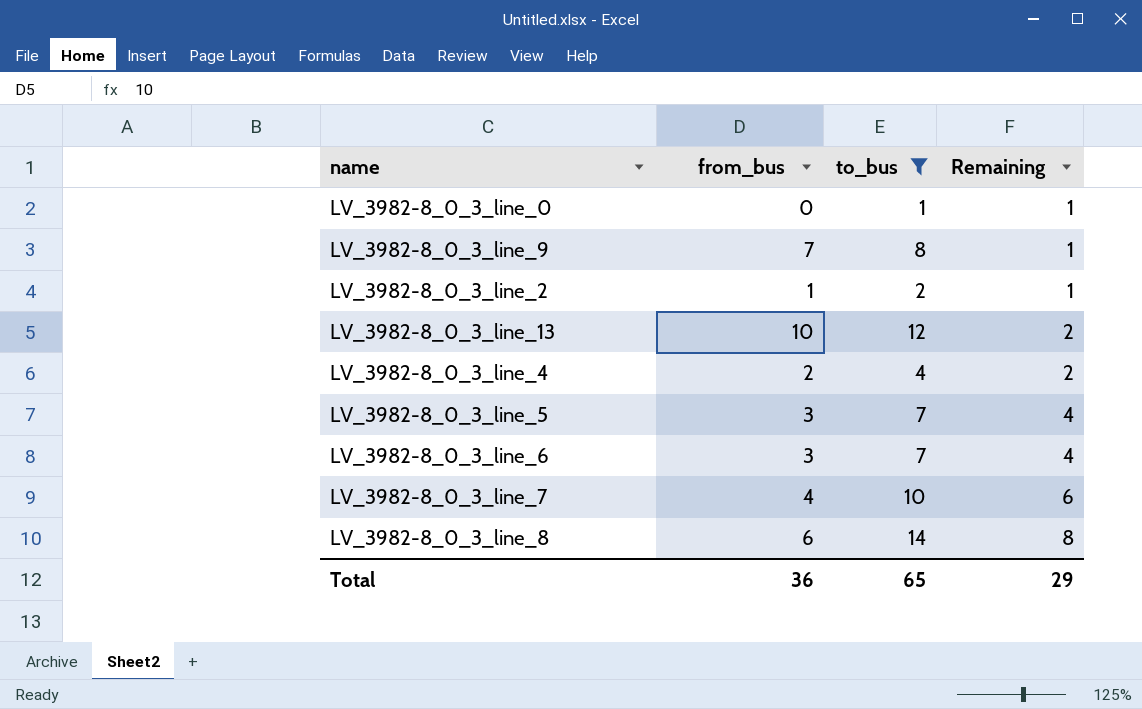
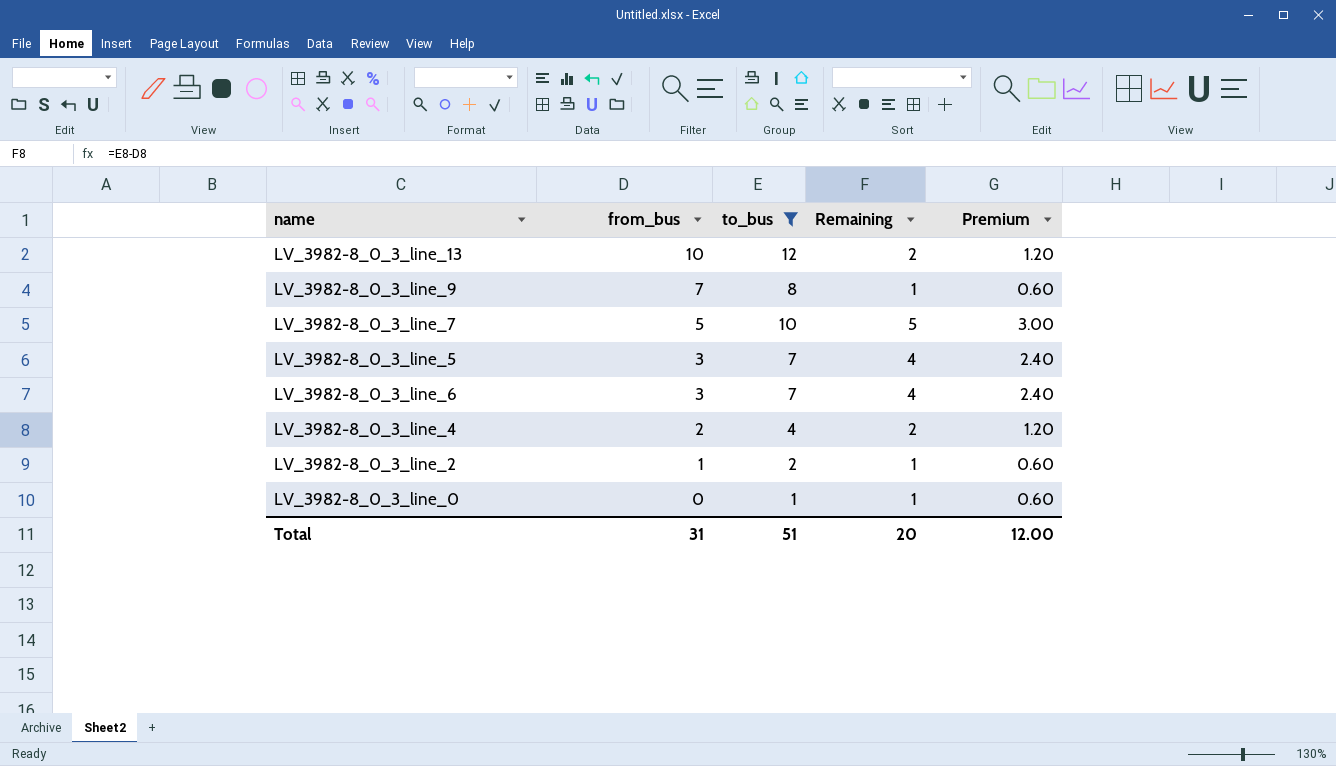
row order: Remaining ascending -> from_bus descending
column Premium | formula: none -> [Remaining] * 0.6
row LV_3982-8_0_3_line_8: 6 | 14 | 8 -> none
LV_3982-8_0_3_line_7 | from_bus: 4 -> 5
LV_3982-8_0_3_line_7 | Remaining: 6 -> 5
Total | from_bus: 36 -> 31
Total | to_bus: 65 -> 51
Total | Remaining: 29 -> 20

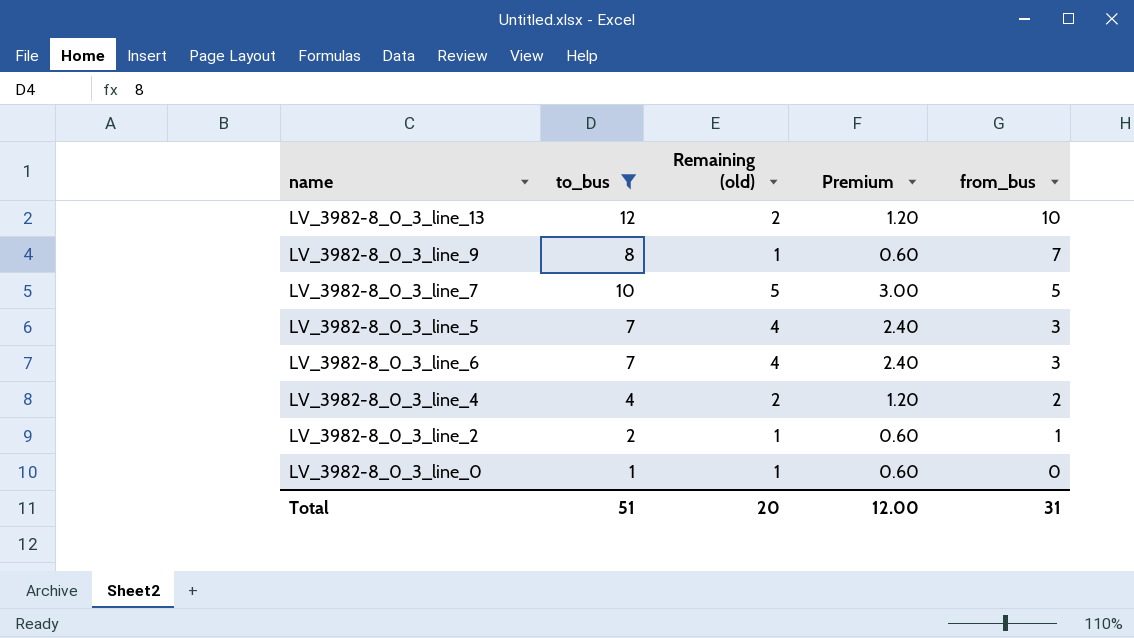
column name: Remaining -> Remaining (old)
column from_bus | position: 2 -> 5

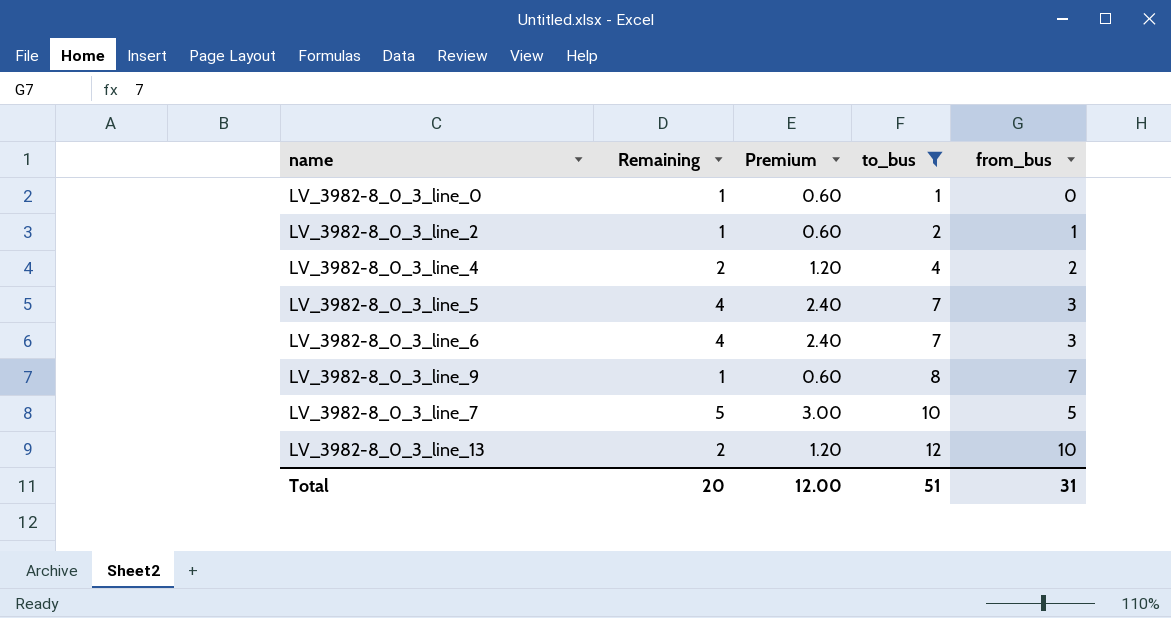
row order: from_bus descending -> to_bus ascending
column name: Remaining (old) -> Remaining
column to_bus | position: 2 -> 4

